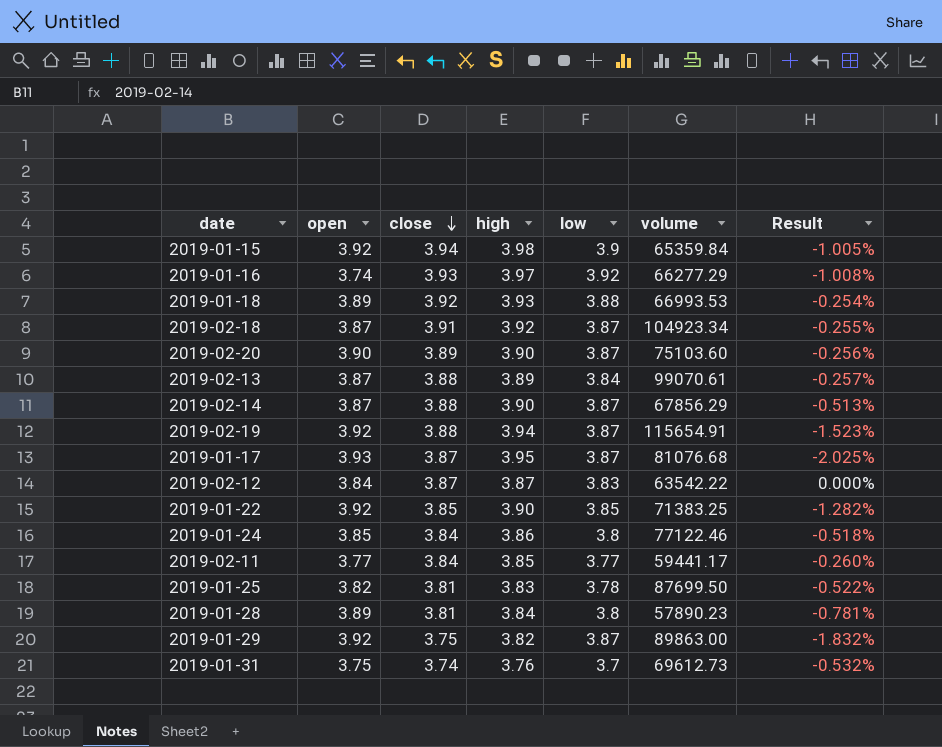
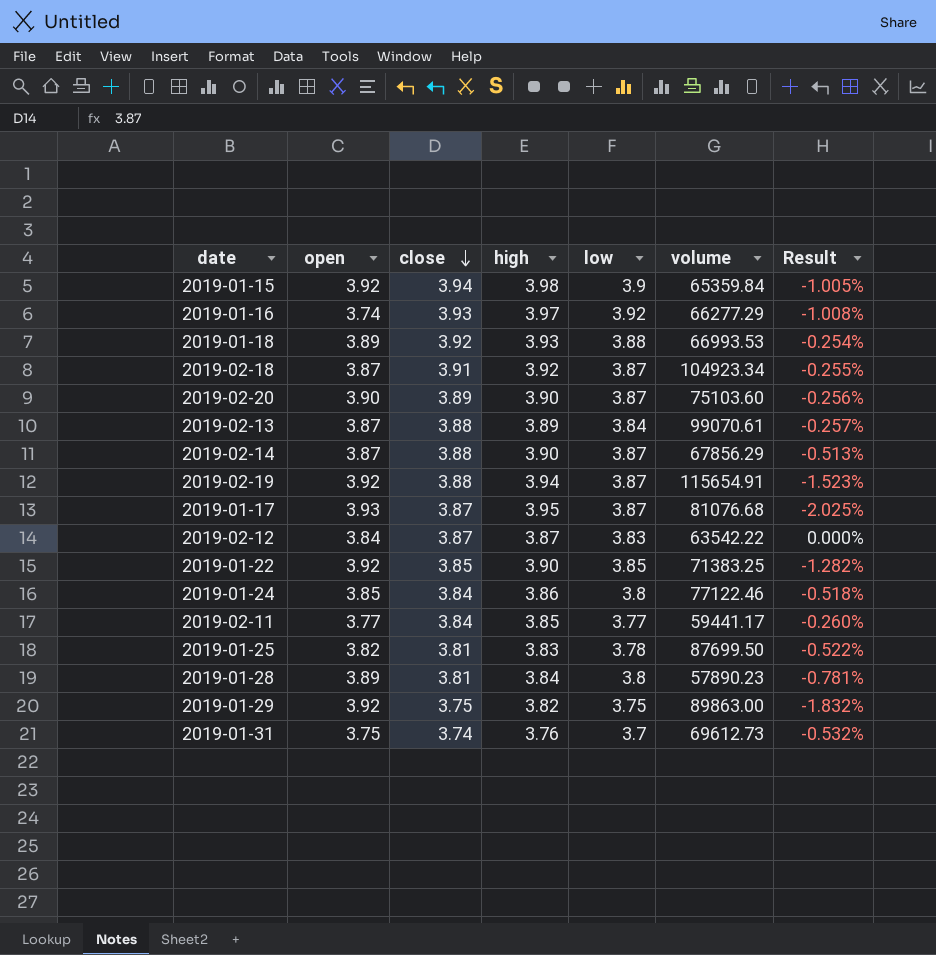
2019-01-29 | low: 3.87 -> 3.75

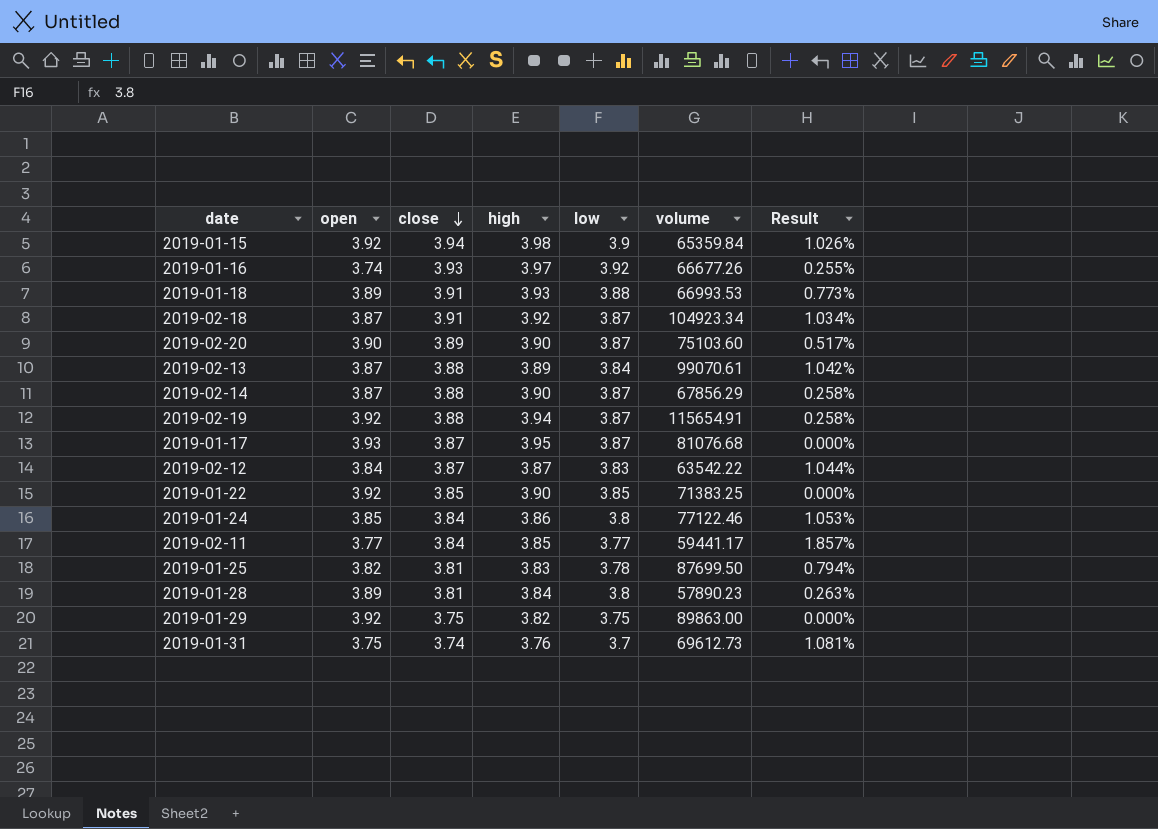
column Result | formula: ([close] - [high]) / [high] -> ([close] - [low]) / [low]
2019-01-16 | volume: 66277.29 -> 66677.26
2019-01-18 | close: 3.92 -> 3.91

